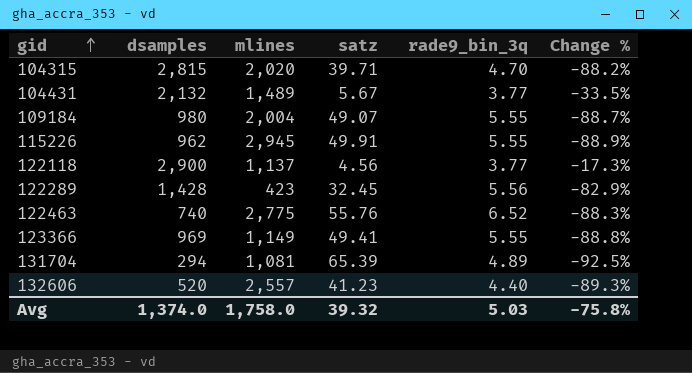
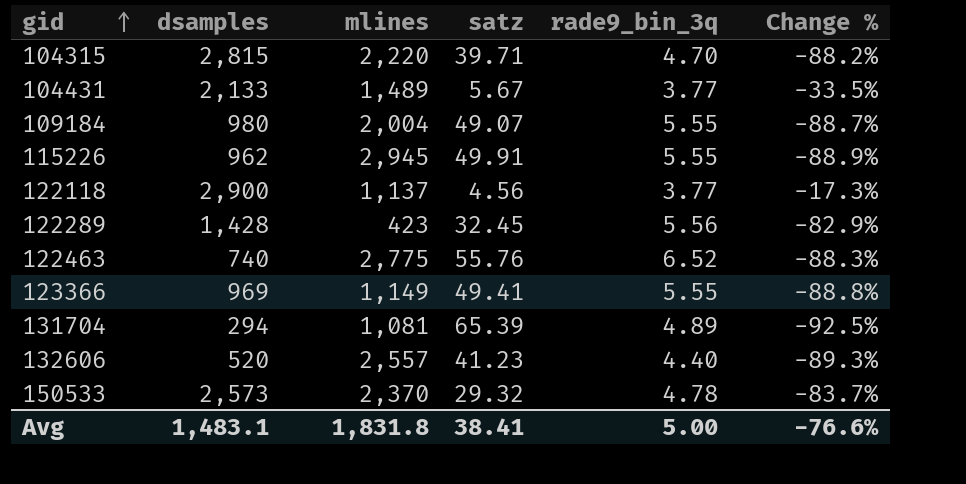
104315 | mlines: 2,020 -> 2,220
104431 | dsamples: 2,132 -> 2,133
row 150533: none -> 2,573 | 2,370 | 29.32 | 4.78 | -83.7%
Avg | dsamples: 1,374.0 -> 1,483.1
Avg | mlines: 1,758.0 -> 1,831.8
Avg | satz: 39.32 -> 38.41
Avg | rade9_bin_3q: 5.03 -> 5.00
Avg | Change %: -75.8% -> -76.6%

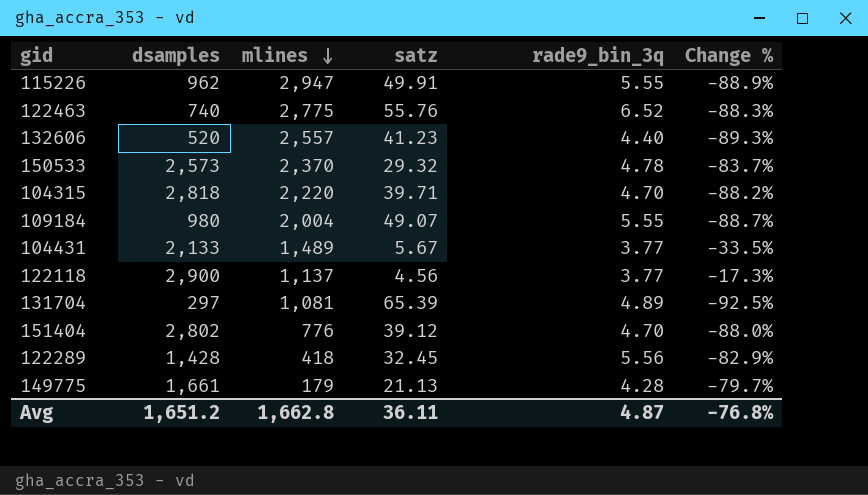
row order: gid ascending -> mlines descending
row 123366: 969 | 1,149 | 49.41 | 5.55 | -88.8% -> none
115226 | mlines: 2,945 -> 2,947
104315 | dsamples: 2,815 -> 2,818
131704 | dsamples: 294 -> 297
row 151404: none -> 2,802 | 776 | 39.12 | 4.70 | -88.0%
122289 | mlines: 423 -> 418
row 149775: none -> 1,661 | 179 | 21.13 | 4.28 | -79.7%
Avg | dsamples: 1,483.1 -> 1,651.2
Avg | mlines: 1,831.8 -> 1,662.8
Avg | satz: 38.41 -> 36.11
Avg | rade9_bin_3q: 5.00 -> 4.87
Avg | Change %: -76.6% -> -76.8%

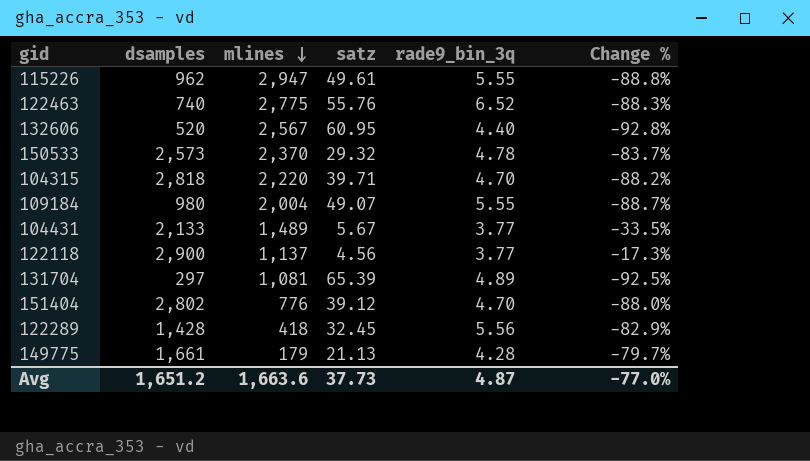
115226 | satz: 49.91 -> 49.61
115226 | Change %: -88.9% -> -88.8%
132606 | mlines: 2,557 -> 2,567
132606 | satz: 41.23 -> 60.95
132606 | Change %: -89.3% -> -92.8%
Avg | mlines: 1,662.8 -> 1,663.6
Avg | satz: 36.11 -> 37.73
Avg | Change %: -76.8% -> -77.0%

